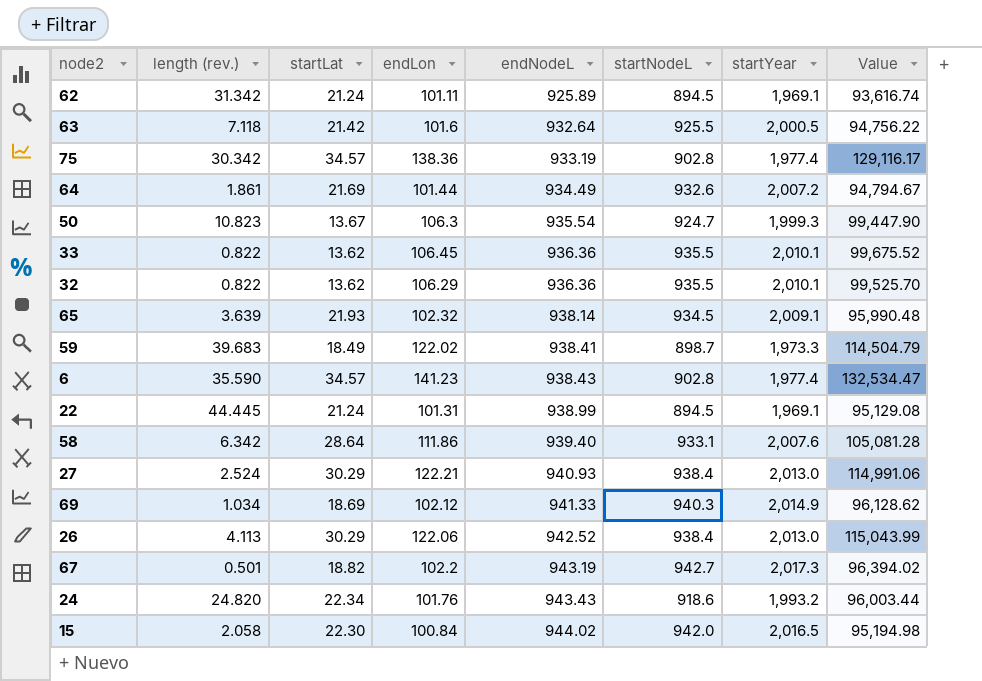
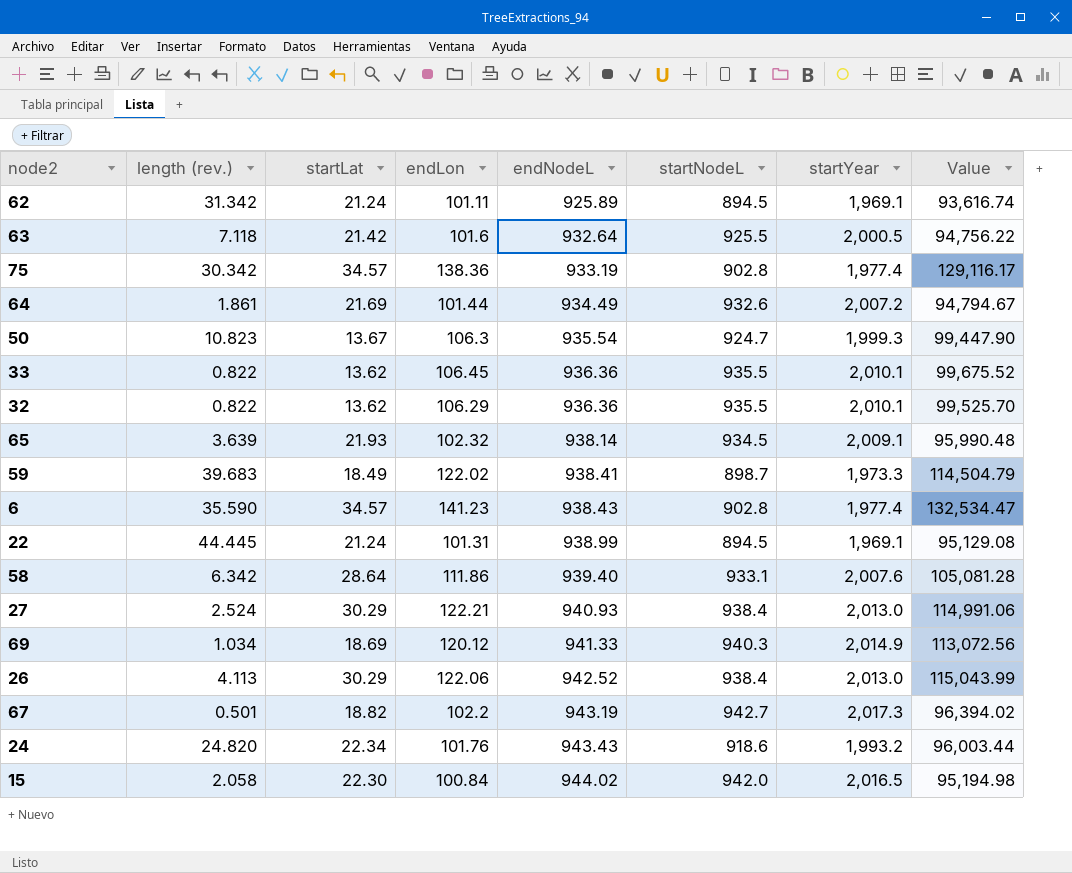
69 | endLon: 102.12 -> 120.12
69 | Value: 96,128.62 -> 113,072.56

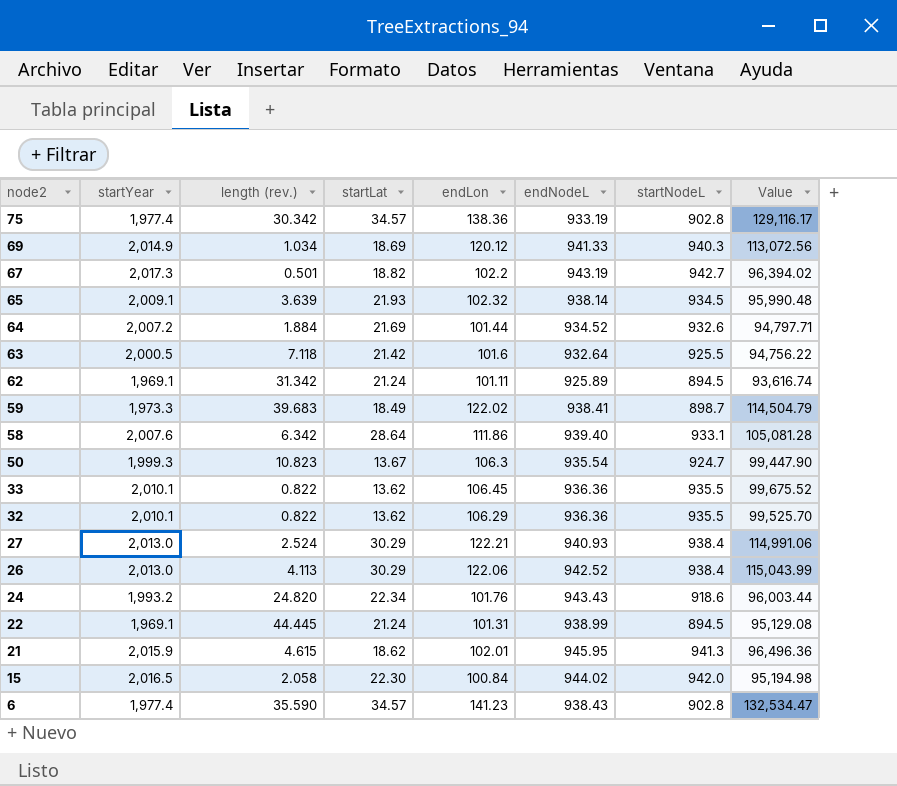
row order: endNodeL ascending -> node2 descending
column startYear | position: 7 -> 2
64 | length (rev.): 1.861 -> 1.884
64 | endNodeL: 934.49 -> 934.52
64 | Value: 94,794.67 -> 94,797.71
row 21: none -> 2,015.9 | 4.615 | 18.62 | 102.01 | 945.95 | 941.3 | 96,496.36

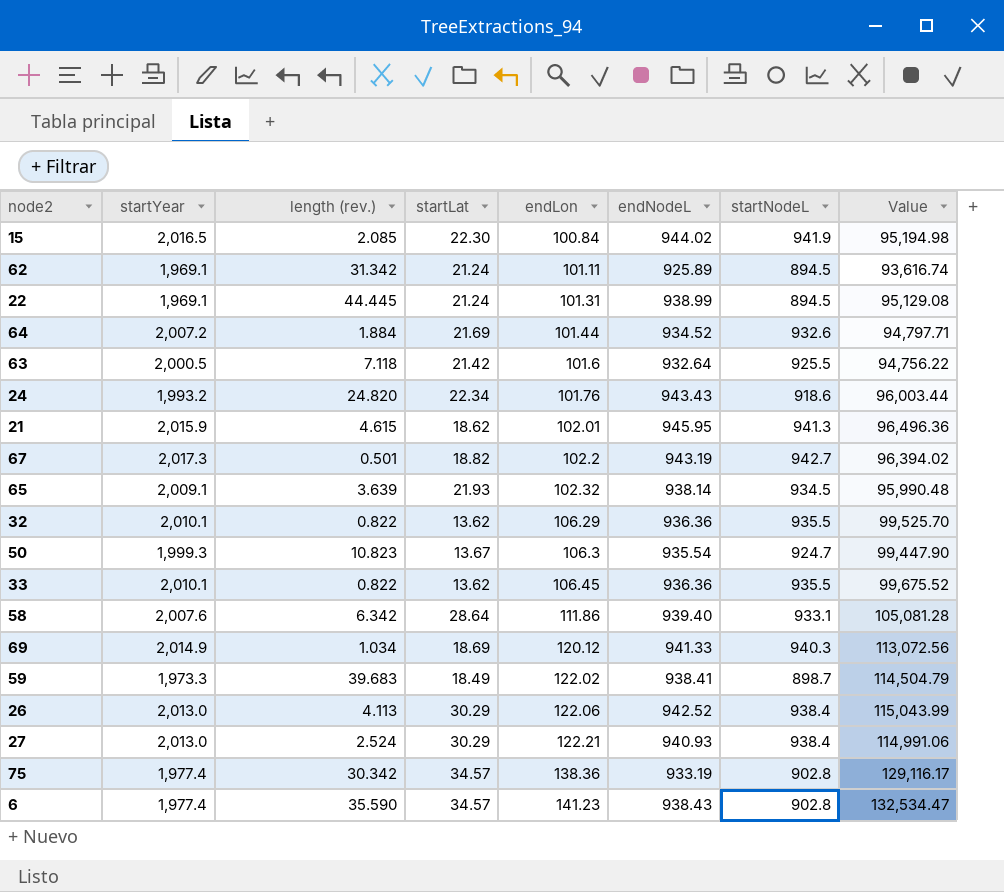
row order: node2 descending -> endLon ascending
15 | length (rev.): 2.058 -> 2.085
15 | startNodeL: 942.0 -> 941.9

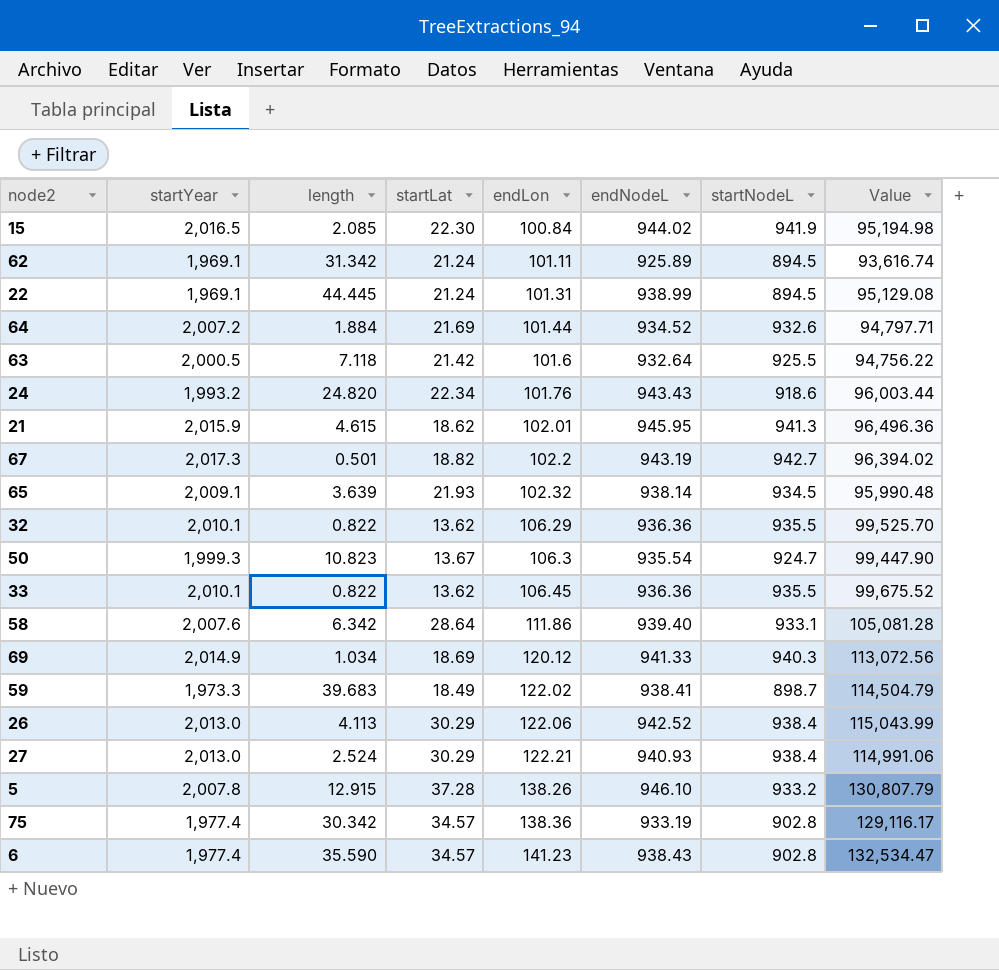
column name: length (rev.) -> length
row 5: none -> 2,007.8 | 12.915 | 37.28 | 138.26 | 946.10 | 933.2 | 130,807.79

